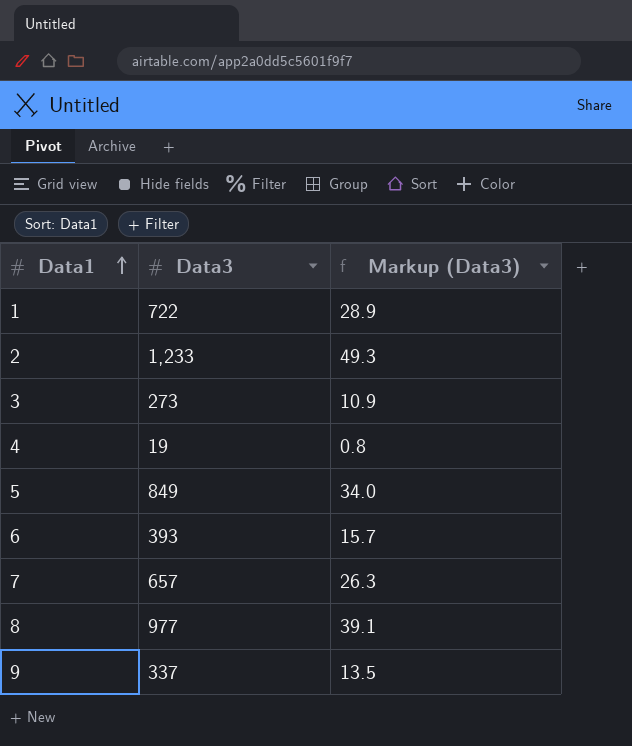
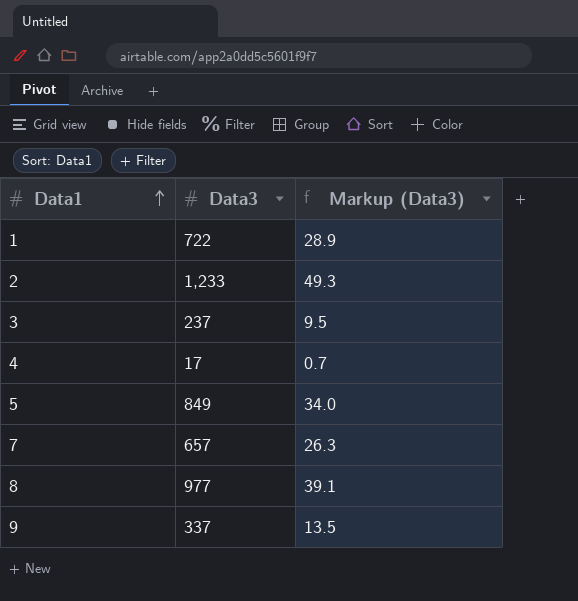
row 6: 393 | 15.7 -> none
3 | Data3: 273 -> 237
3 | Markup (Data3): 10.9 -> 9.5
4 | Data3: 19 -> 17
4 | Markup (Data3): 0.8 -> 0.7

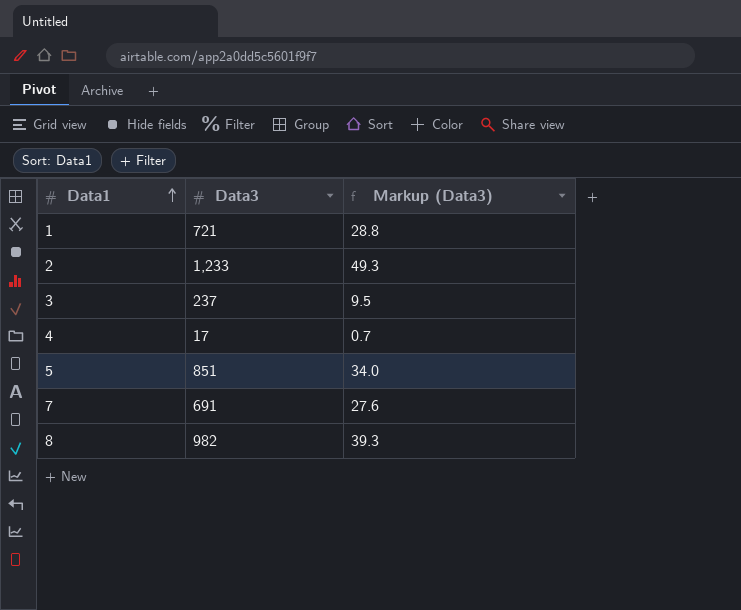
row 9: 337 | 13.5 -> none
1 | Data3: 722 -> 721
1 | Markup (Data3): 28.9 -> 28.8
5 | Data3: 849 -> 851
7 | Data3: 657 -> 691
7 | Markup (Data3): 26.3 -> 27.6
8 | Data3: 977 -> 982
8 | Markup (Data3): 39.1 -> 39.3

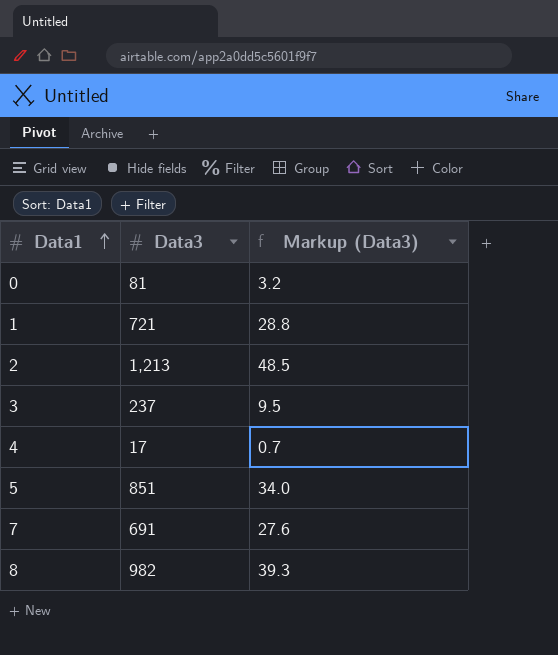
row 0: none -> 81 | 3.2
2 | Data3: 1,233 -> 1,213
2 | Markup (Data3): 49.3 -> 48.5

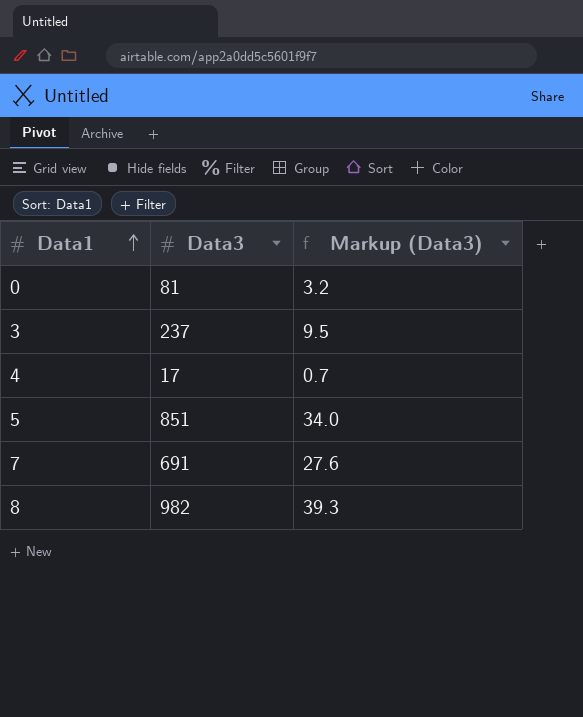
row 1: 721 | 28.8 -> none
row 2: 1,213 | 48.5 -> none

